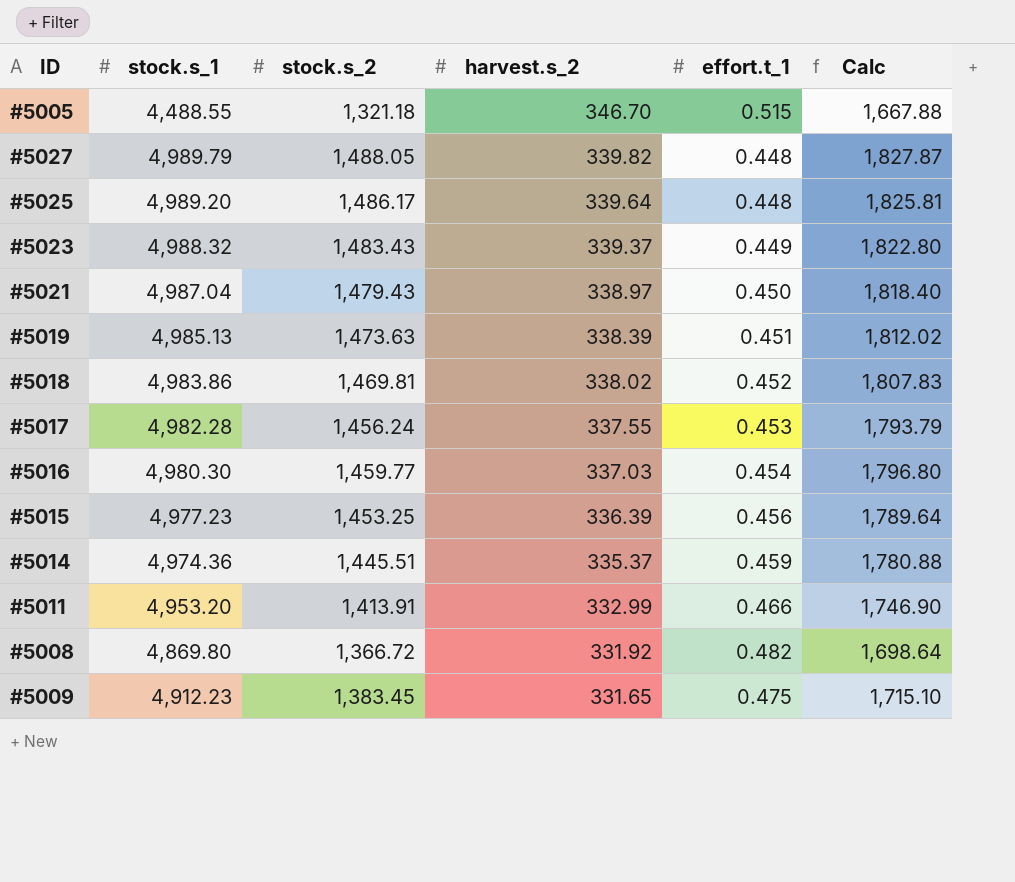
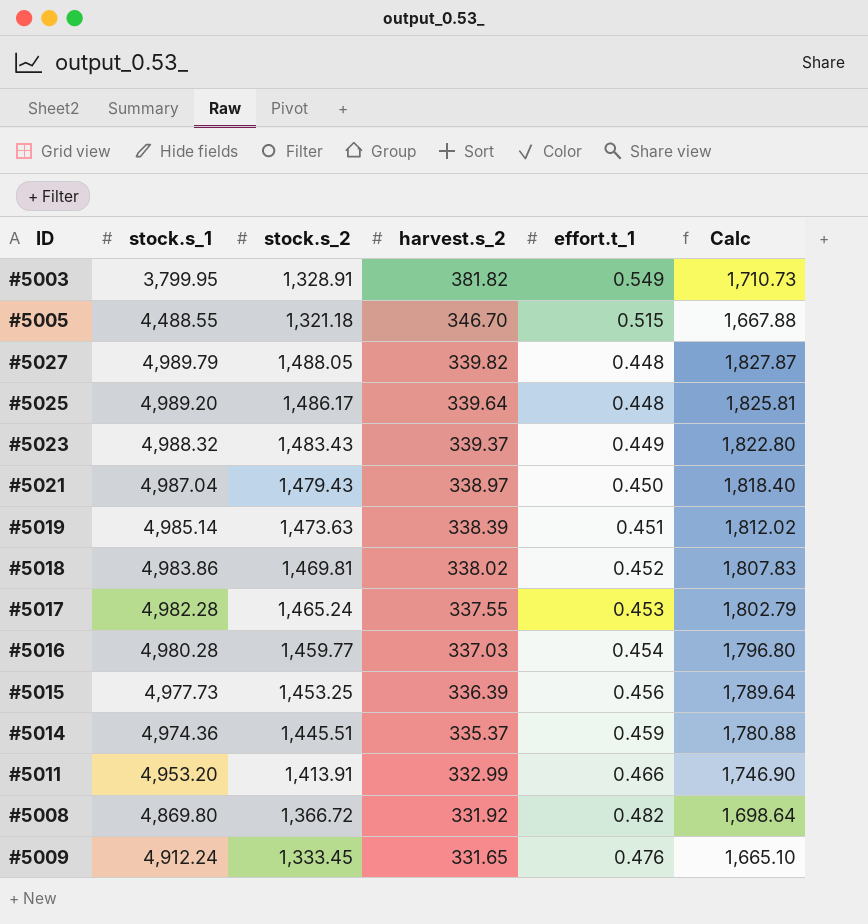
row #5003: none -> 3,799.95 | 1,328.91 | 381.82 | 0.549 | 1,710.73
#5019 | stock.s_1: 4,985.13 -> 4,985.14
#5017 | stock.s_2: 1,456.24 -> 1,465.24
#5017 | Calc: 1,793.79 -> 1,802.79
#5016 | stock.s_1: 4,980.30 -> 4,980.28
#5015 | stock.s_1: 4,977.23 -> 4,977.73
#5009 | stock.s_1: 4,912.23 -> 4,912.24
#5009 | stock.s_2: 1,383.45 -> 1,333.45
#5009 | effort.t_1: 0.475 -> 0.476
#5009 | Calc: 1,715.10 -> 1,665.10

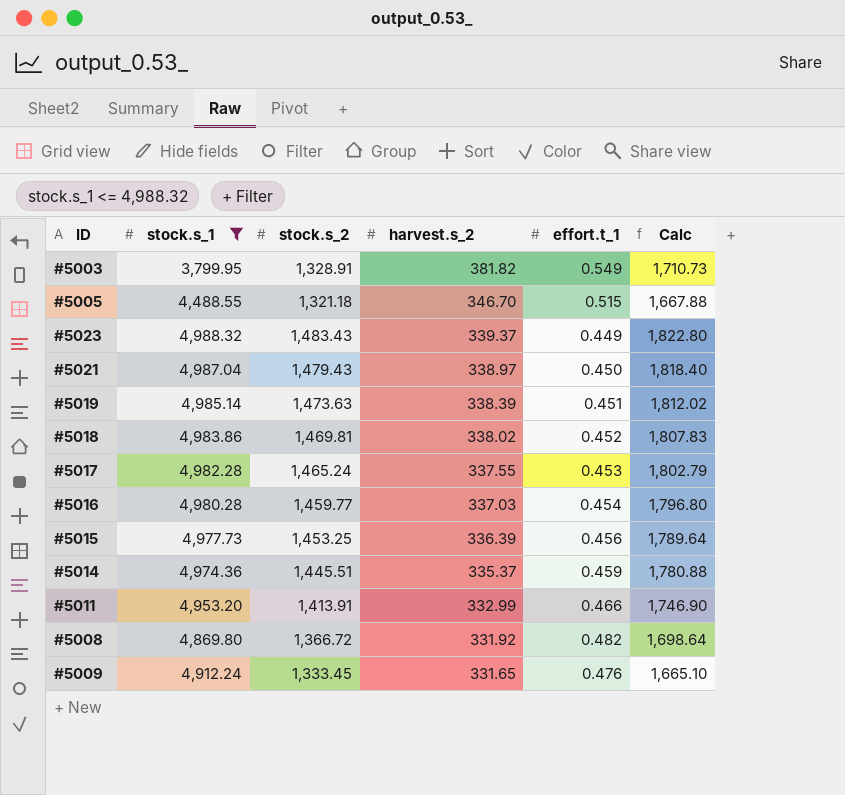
filter: none -> stock.s_1 <= 4,988.32

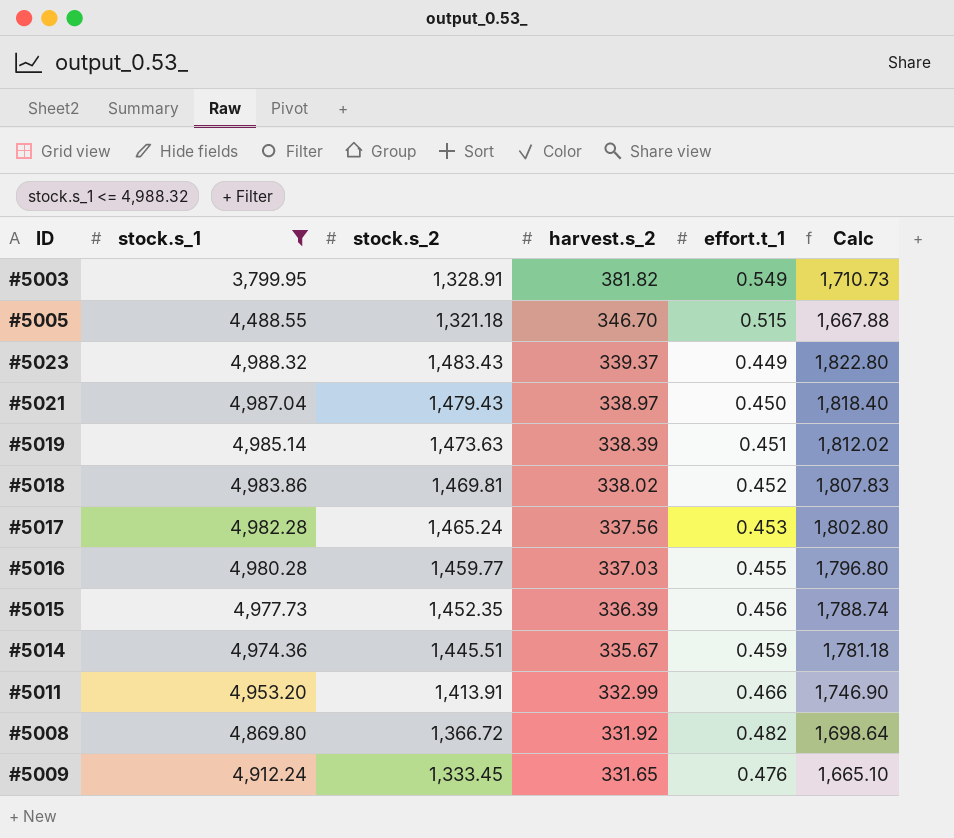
#5017 | harvest.s_2: 337.55 -> 337.56
#5017 | Calc: 1,802.79 -> 1,802.80
#5016 | effort.t_1: 0.454 -> 0.455
#5015 | stock.s_2: 1,453.25 -> 1,452.35
#5015 | Calc: 1,789.64 -> 1,788.74
#5014 | harvest.s_2: 335.37 -> 335.67
#5014 | Calc: 1,780.88 -> 1,781.18

